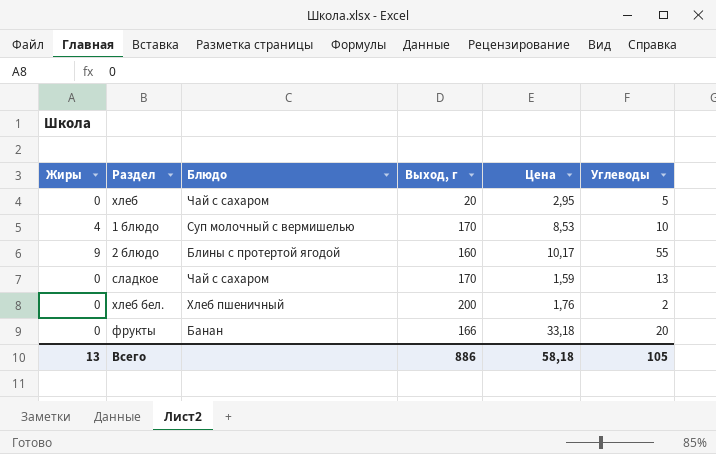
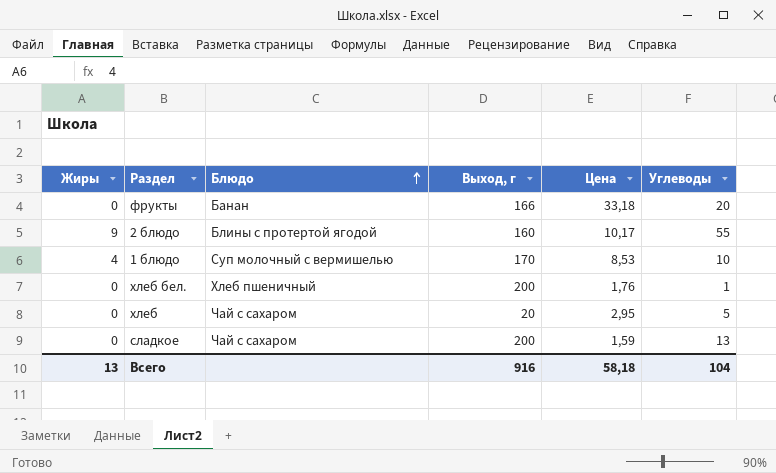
row order: none -> Блюдо ascending
хлеб бел. | Углеводы: 2 -> 1
сладкое | Выход, г: 170 -> 200
Всего | Выход, г: 886 -> 916
Всего | Углеводы: 105 -> 104

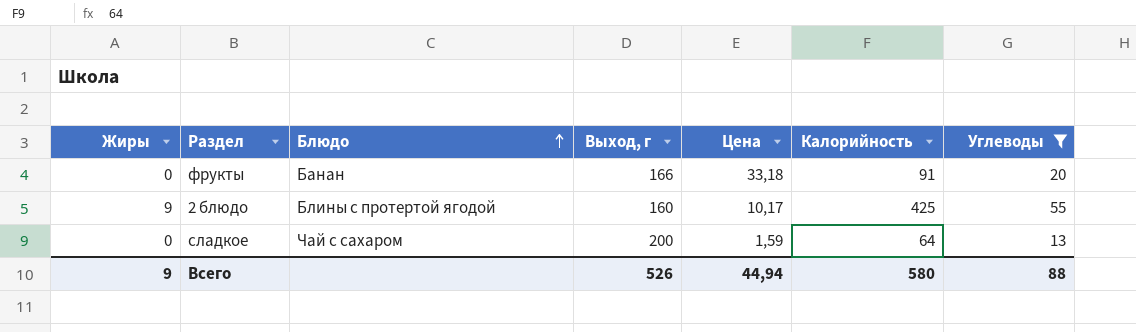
filter: none -> Углеводы >= 13
column Калорийность | position: none -> 6
Всего | Жиры: 13 -> 9
Всего | Выход, г: 916 -> 526
Всего | Цена: 58,18 -> 44,94
Всего | Углеводы: 104 -> 88

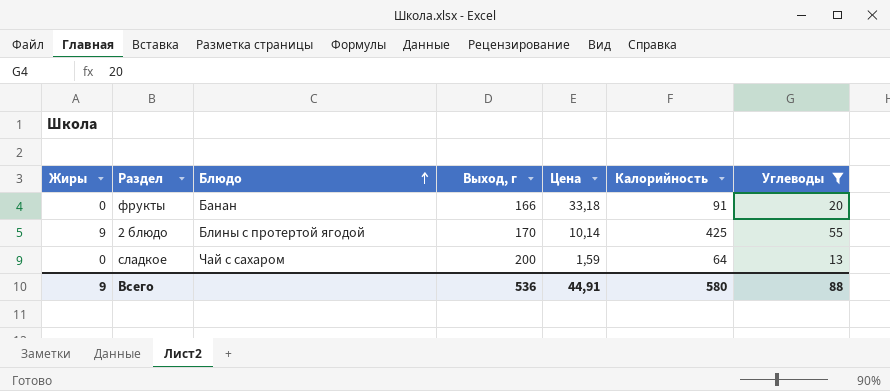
2 блюдо | Выход, г: 160 -> 170
2 блюдо | Цена: 10,17 -> 10,14
Всего | Выход, г: 526 -> 536
Всего | Цена: 44,94 -> 44,91

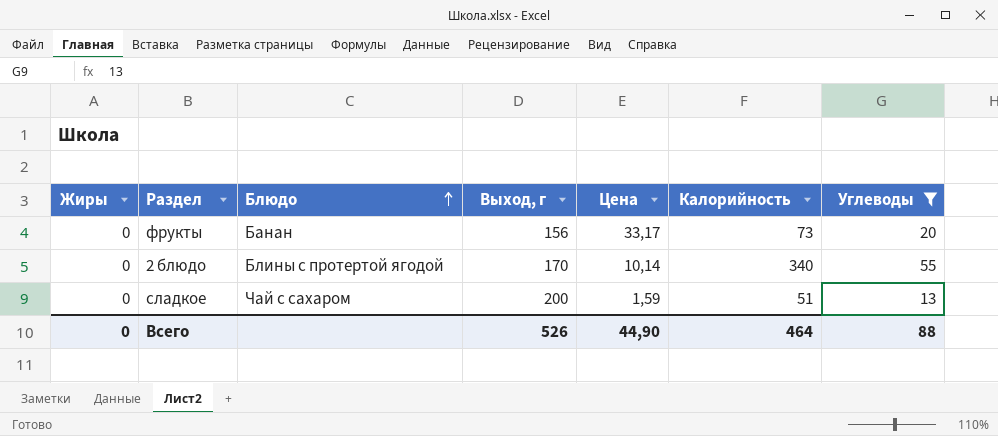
фрукты | Выход, г: 166 -> 156
фрукты | Цена: 33,18 -> 33,17
фрукты | Калорийность: 91 -> 73
2 блюдо | Жиры: 9 -> 0
2 блюдо | Калорийность: 425 -> 340
сладкое | Калорийность: 64 -> 51
Всего | Жиры: 9 -> 0
Всего | Выход, г: 536 -> 526
Всего | Цена: 44,91 -> 44,90
Всего | Калорийность: 580 -> 464

